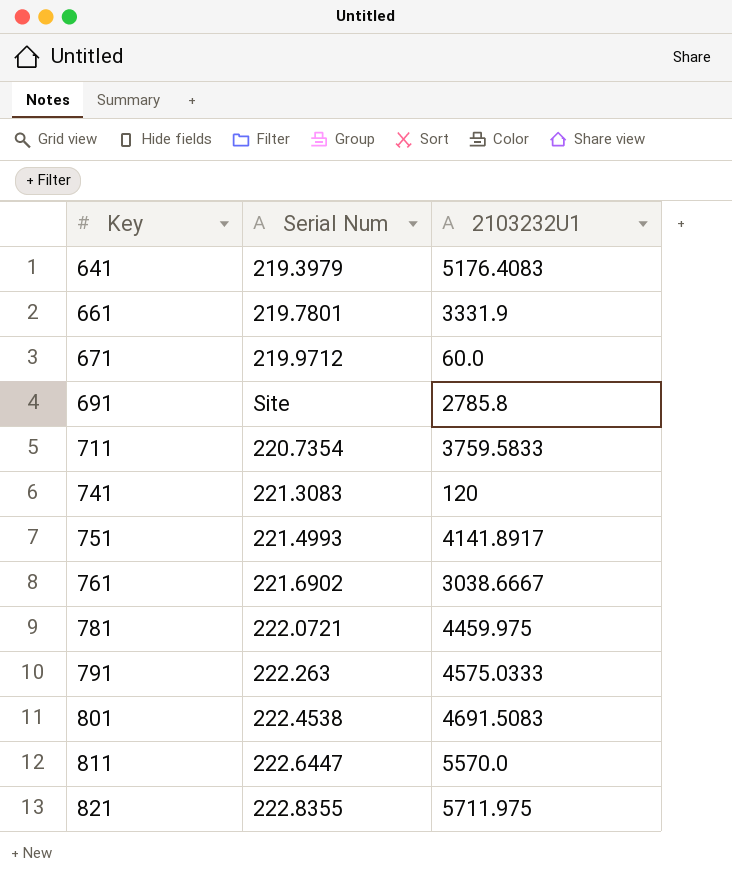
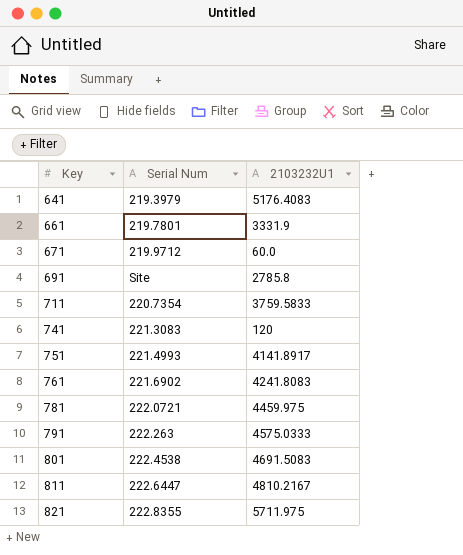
761 | 2103232U1: 3038.6667 -> 4241.8083
811 | 2103232U1: 5570.0 -> 4810.2167

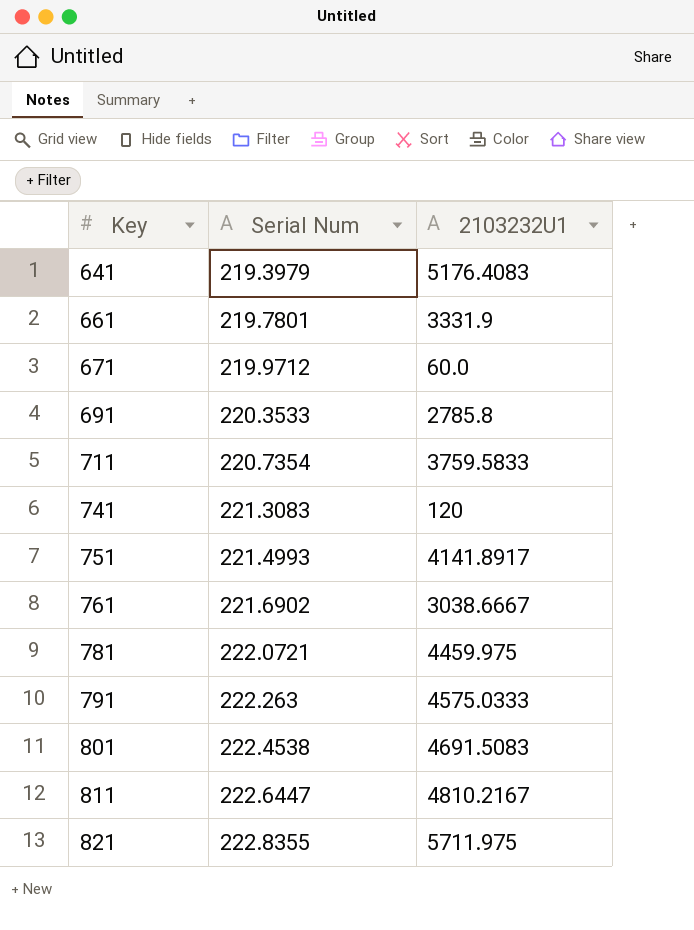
691 | Serial Num: Site -> 220.3533
761 | 2103232U1: 4241.8083 -> 3038.6667

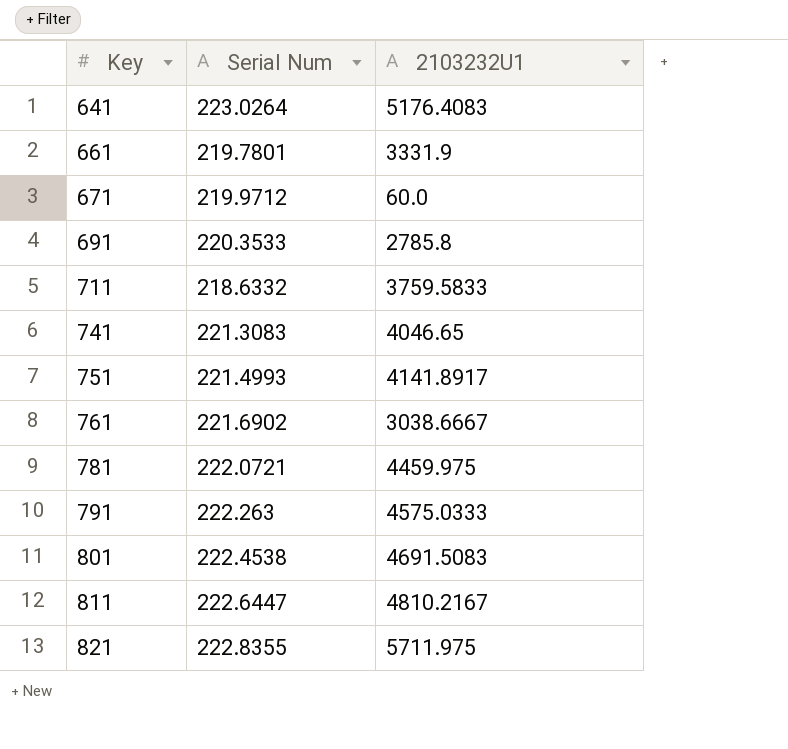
641 | Serial Num: 219.3979 -> 223.0264
711 | Serial Num: 220.7354 -> 218.6332
741 | 2103232U1: 120 -> 4046.65

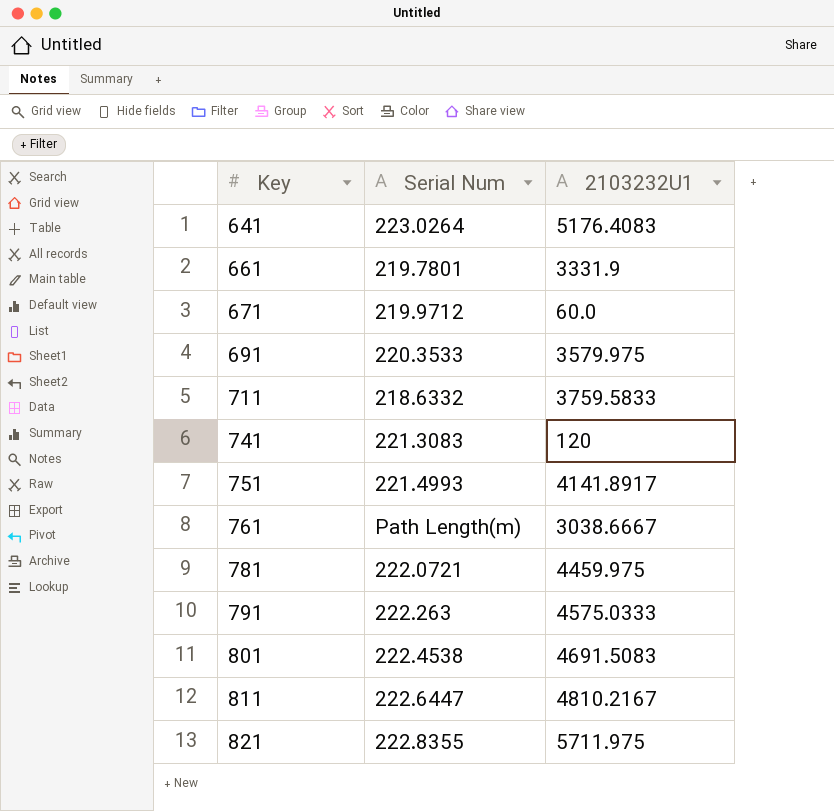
691 | 2103232U1: 2785.8 -> 3579.975
741 | 2103232U1: 4046.65 -> 120
761 | Serial Num: 221.6902 -> Path Length(m)

